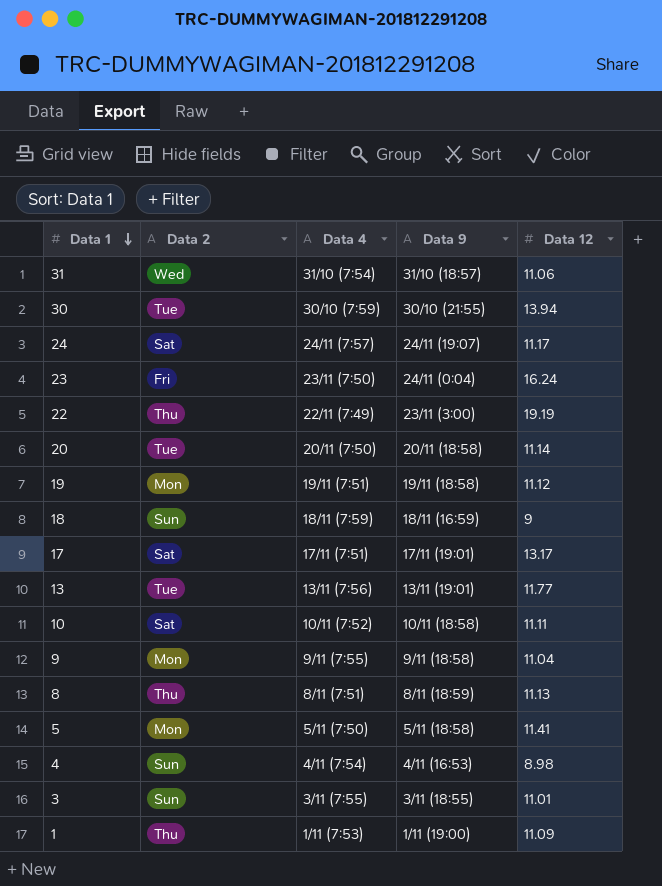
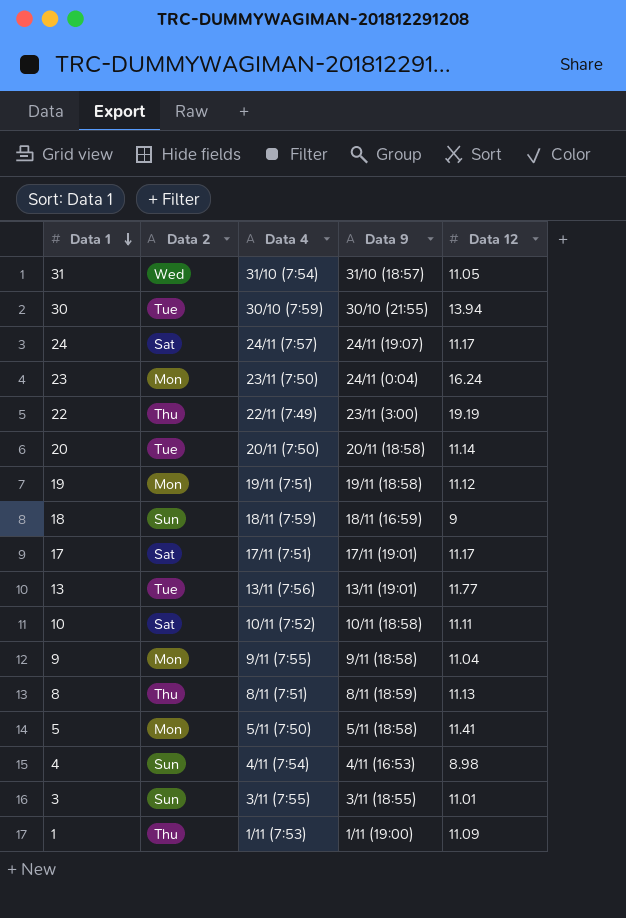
31 | Data 12: 11.06 -> 11.05
23 | Data 2: Fri -> Mon
17 | Data 12: 13.17 -> 11.17

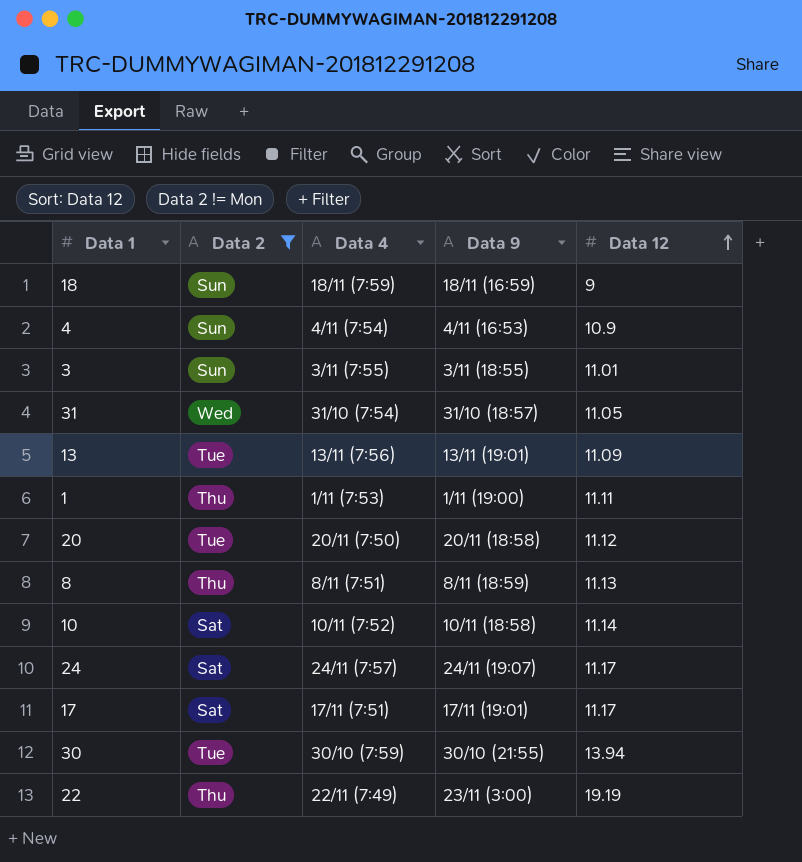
filter: none -> Data 2 != Mon
row order: Data 1 descending -> Data 12 ascending
4 | Data 12: 8.98 -> 10.9
13 | Data 12: 11.77 -> 11.09
1 | Data 12: 11.09 -> 11.11
20 | Data 12: 11.14 -> 11.12
10 | Data 12: 11.11 -> 11.14

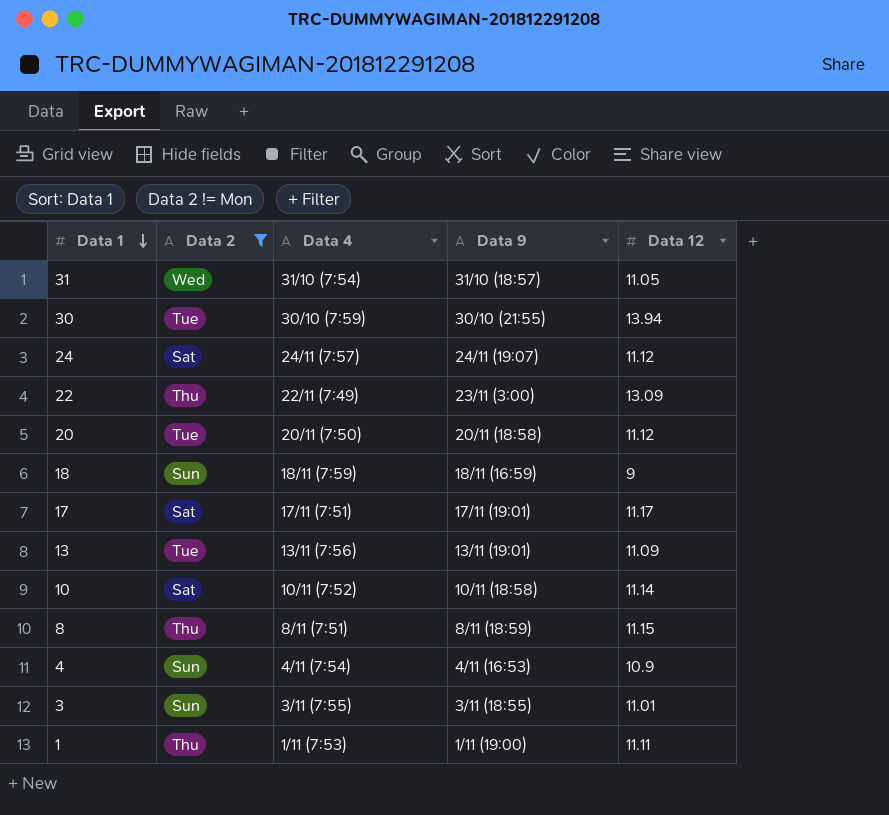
row order: Data 12 ascending -> Data 1 descending
24 | Data 12: 11.17 -> 11.12
22 | Data 12: 19.19 -> 13.09
8 | Data 12: 11.13 -> 11.15

